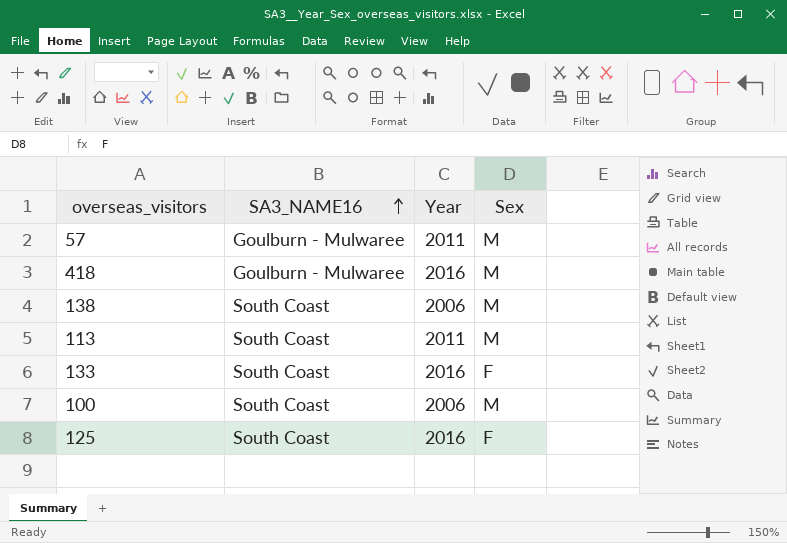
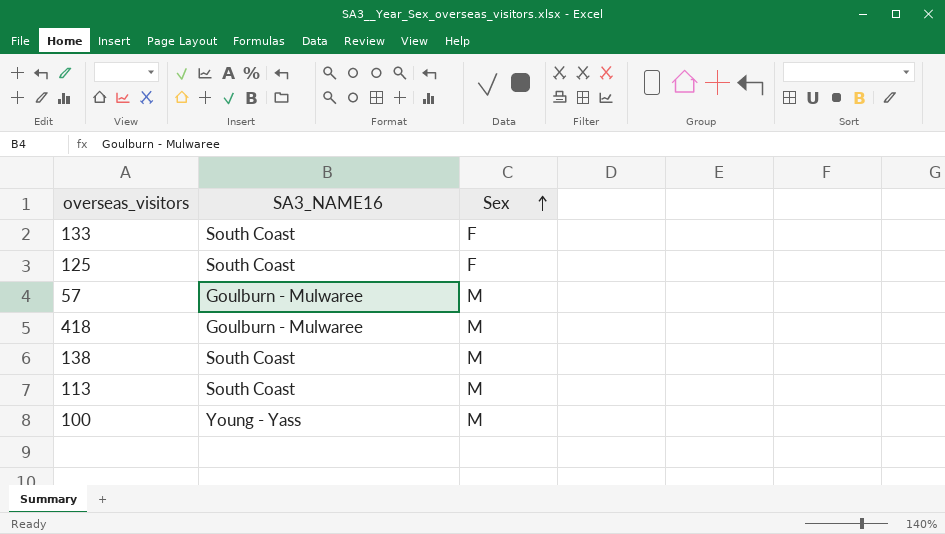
row order: SA3_NAME16 ascending -> Sex ascending
column Year | position: 3 -> none
100 | SA3_NAME16: South Coast -> Young - Yass

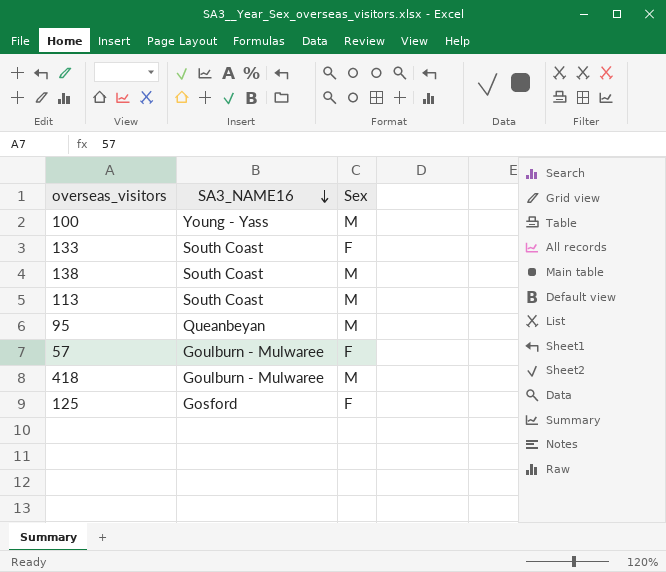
row order: Sex ascending -> SA3_NAME16 descending
row 95: none -> Queanbeyan | M
57 | Sex: M -> F
125 | SA3_NAME16: South Coast -> Gosford

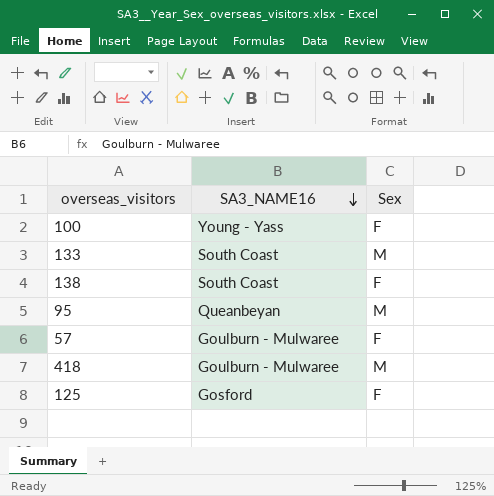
row 113: South Coast | M -> none
100 | Sex: M -> F
133 | Sex: F -> M
138 | Sex: M -> F

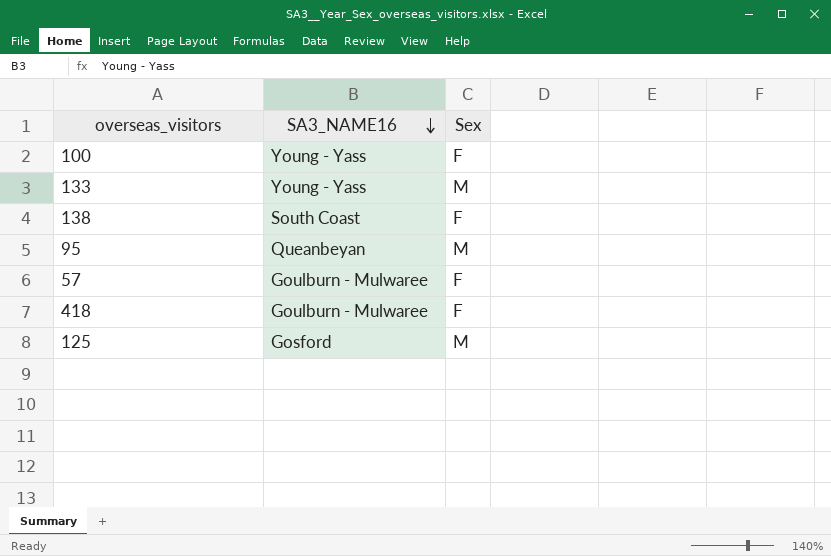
133 | SA3_NAME16: South Coast -> Young - Yass
418 | Sex: M -> F
125 | Sex: F -> M

